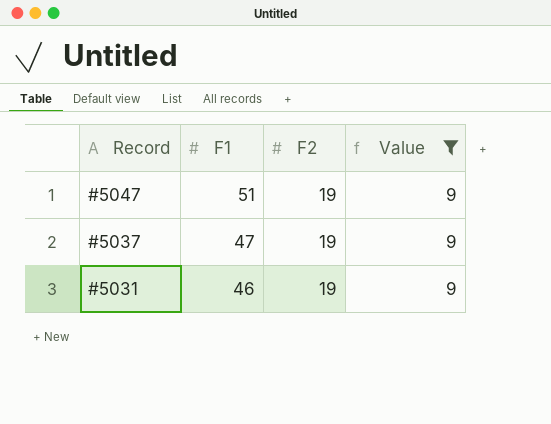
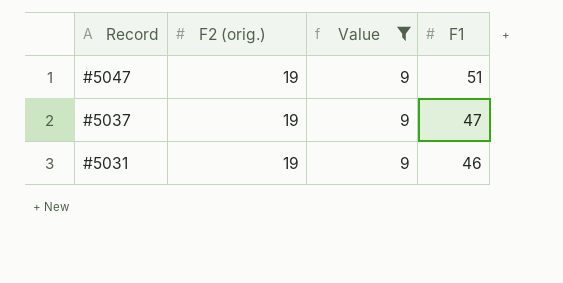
column name: F2 -> F2 (orig.)
column F1 | position: 2 -> 4

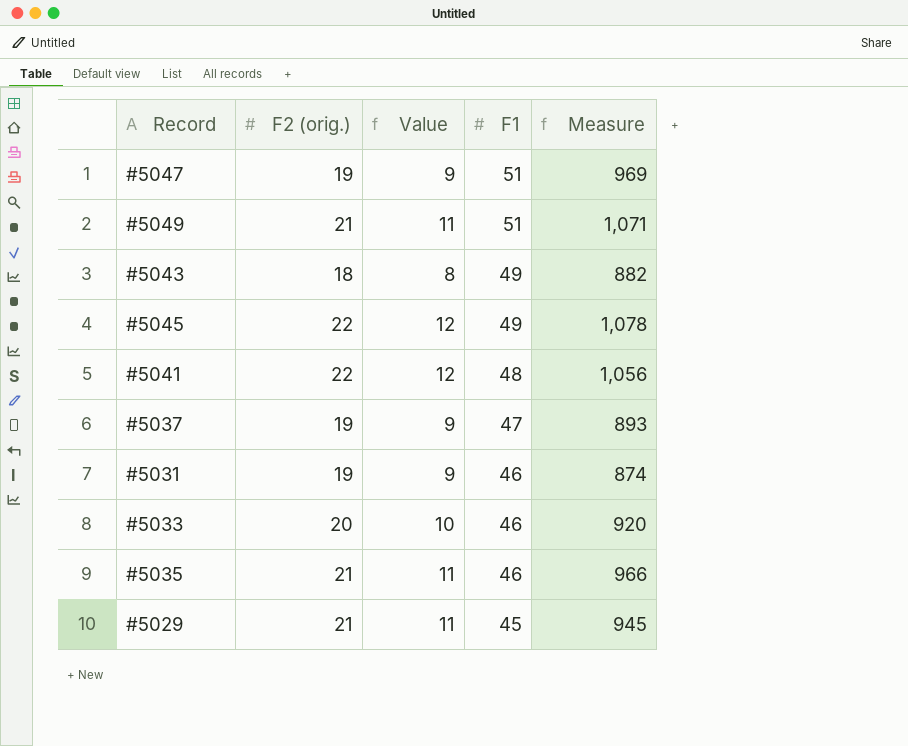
filter: Value = 9 -> none
column Measure | formula: none -> [F2 (orig.)] * [F1]

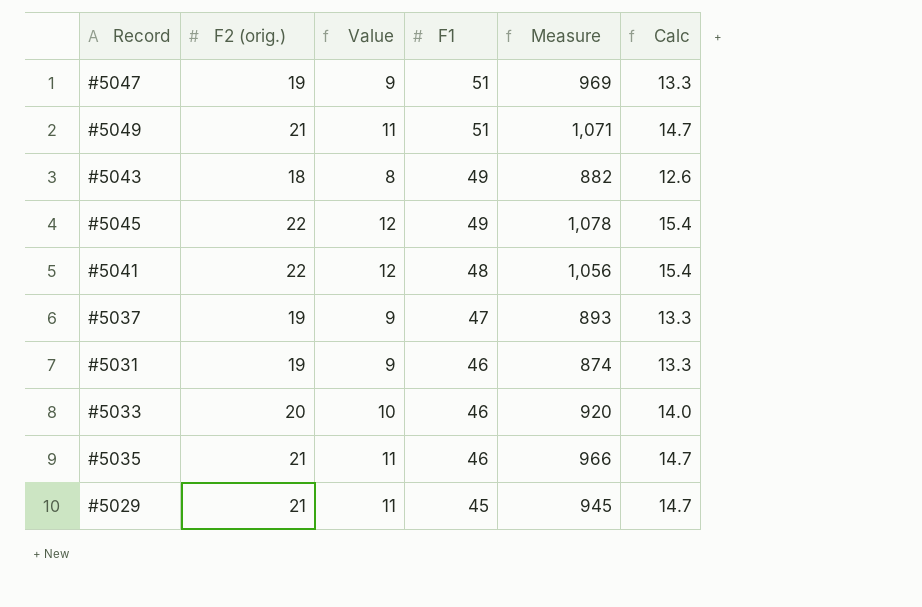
column Calc | formula: none -> [F2 (orig.)] * 0.7

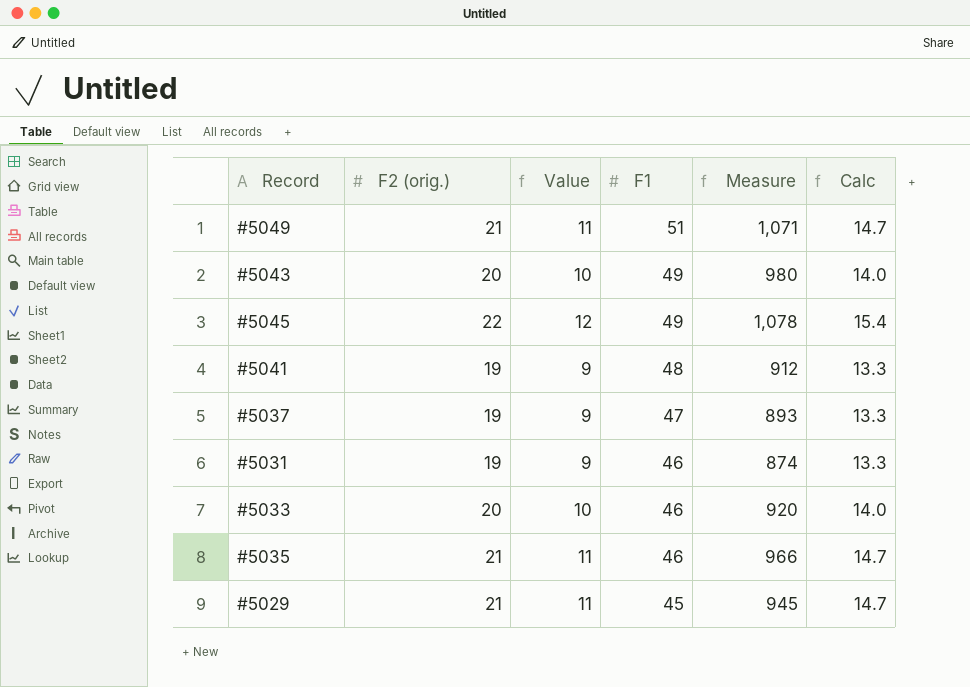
row #5047: 19 | 9 | 51 | 969 | 13.3 -> none
#5043 | F2 (orig.): 18 -> 20
#5043 | Value: 8 -> 10
#5043 | Measure: 882 -> 980
#5043 | Calc: 12.6 -> 14.0
#5041 | F2 (orig.): 22 -> 19
#5041 | Value: 12 -> 9
#5041 | Measure: 1,056 -> 912
#5041 | Calc: 15.4 -> 13.3

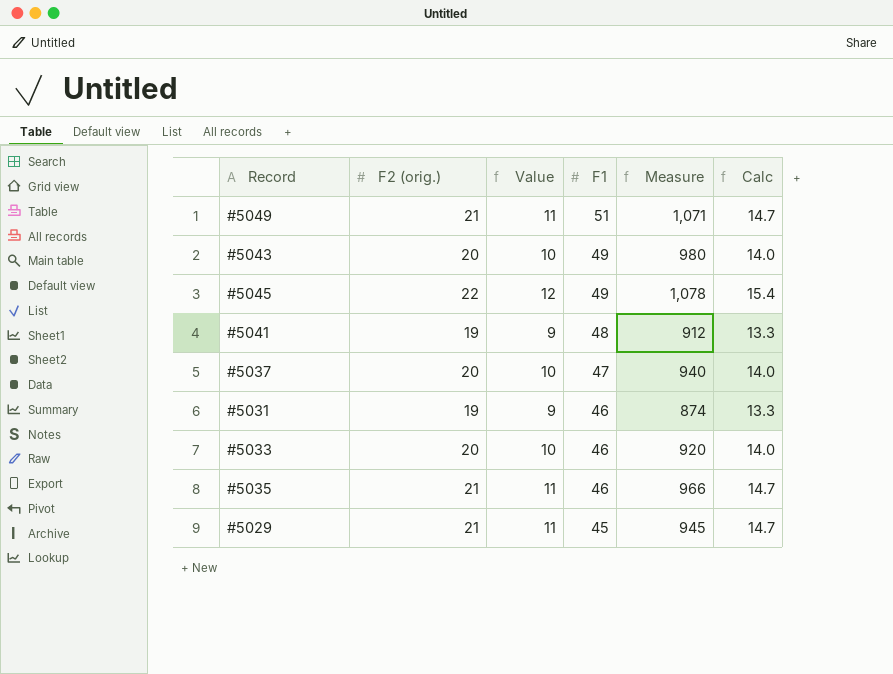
#5037 | F2 (orig.): 19 -> 20
#5037 | Value: 9 -> 10
#5037 | Measure: 893 -> 940
#5037 | Calc: 13.3 -> 14.0

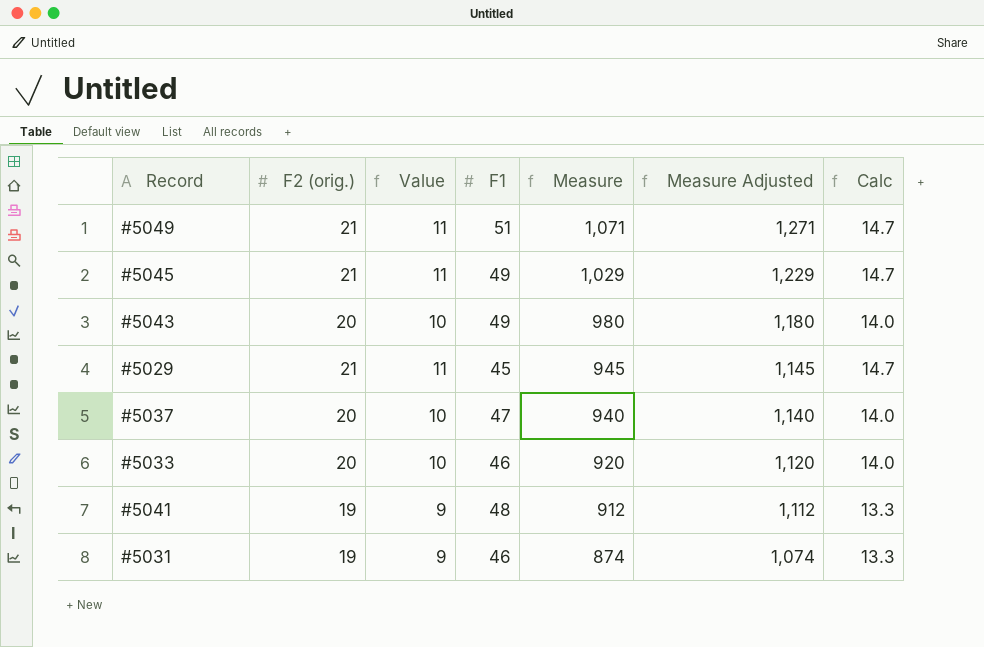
row order: F1 descending -> Measure descending
column Measure Adjusted | formula: none -> [Measure] + 200
row #5035: 21 | 11 | 46 | 966 | 14.7 -> none
#5045 | F2 (orig.): 22 -> 21
#5045 | Value: 12 -> 11
#5045 | Measure: 1,078 -> 1,029
#5045 | Calc: 15.4 -> 14.7

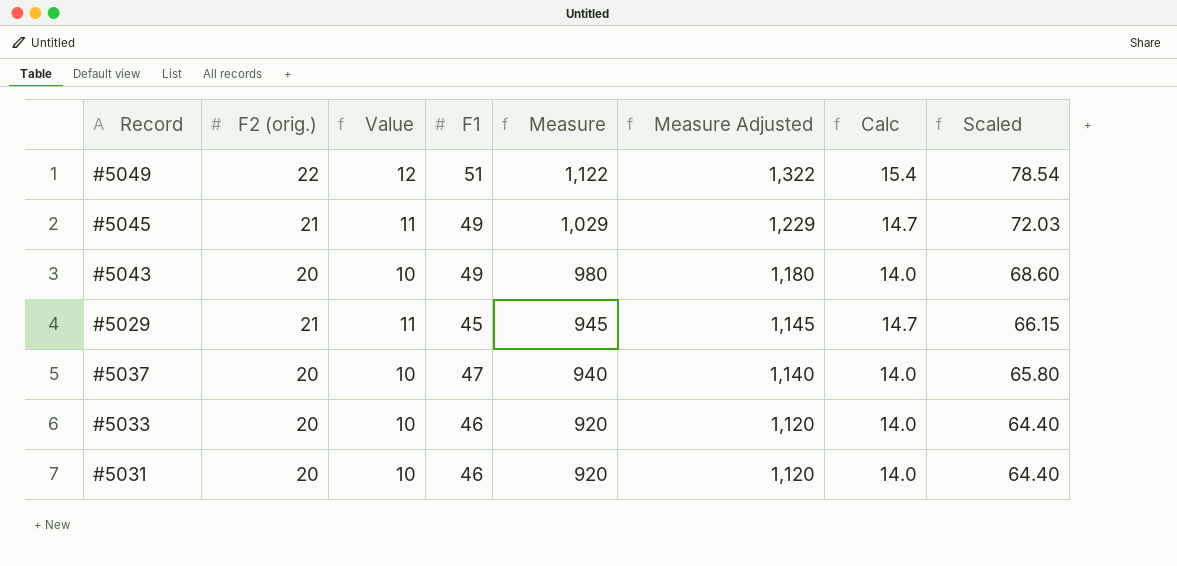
column Scaled | formula: none -> [Measure] * 0.07
row #5041: 19 | 9 | 48 | 912 | 1,112 | 13.3 -> none
#5049 | F2 (orig.): 21 -> 22
#5049 | Value: 11 -> 12
#5049 | Measure: 1,071 -> 1,122
#5049 | Measure Adjusted: 1,271 -> 1,322
#5049 | Calc: 14.7 -> 15.4
#5031 | F2 (orig.): 19 -> 20
#5031 | Value: 9 -> 10
#5031 | Measure: 874 -> 920
#5031 | Measure Adjusted: 1,074 -> 1,120
#5031 | Calc: 13.3 -> 14.0

